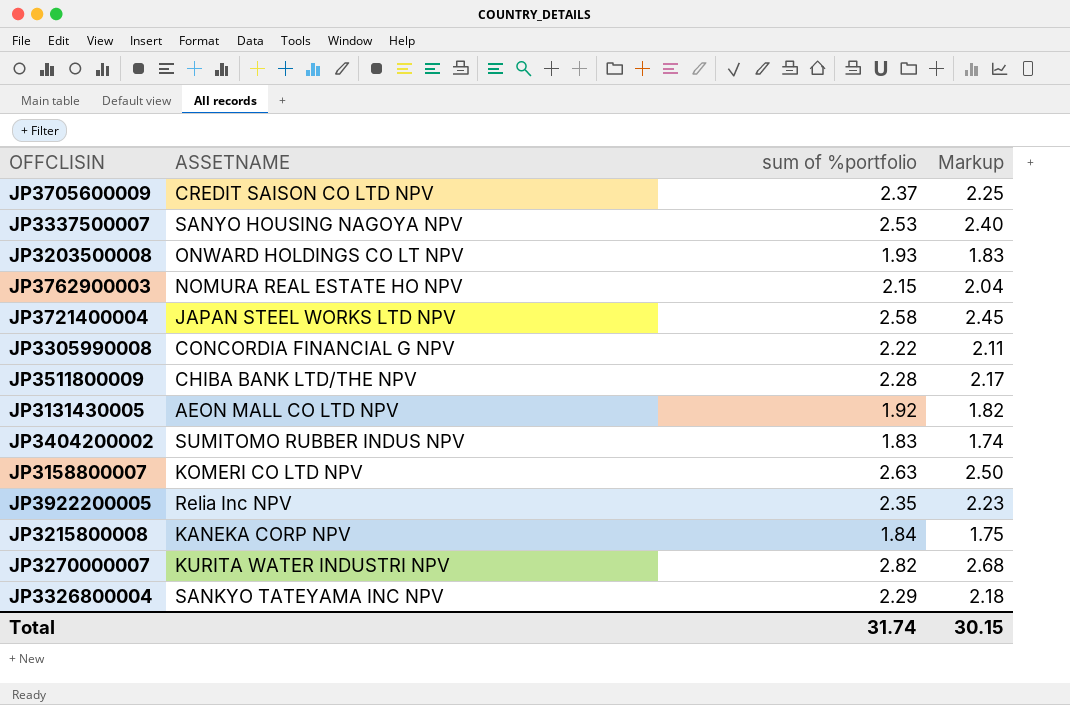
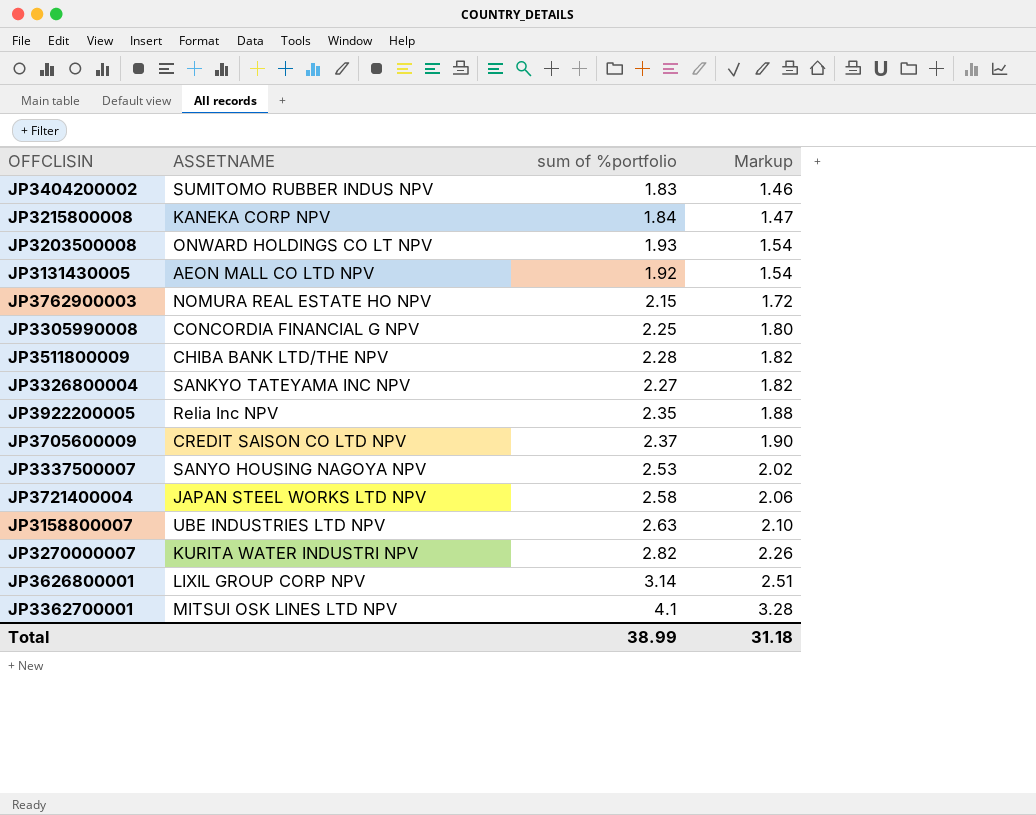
row order: none -> Markup ascending
column Markup | formula: [sum of %portfolio] * 0.95 -> [sum of %portfolio] * 0.8
JP3305990008 | sum of %portfolio: 2.22 -> 2.25
JP3326800004 | sum of %portfolio: 2.29 -> 2.27
JP3158800007 | ASSETNAME: KOMERI CO LTD NPV -> UBE INDUSTRIES LTD NPV
row JP3626800001: none -> LIXIL GROUP CORP NPV | 3.14 | 2.51
row JP3362700001: none -> MITSUI OSK LINES LTD NPV | 4.1 | 3.28
Total | sum of %portfolio: 31.74 -> 38.99
Total | Markup: 30.15 -> 31.18

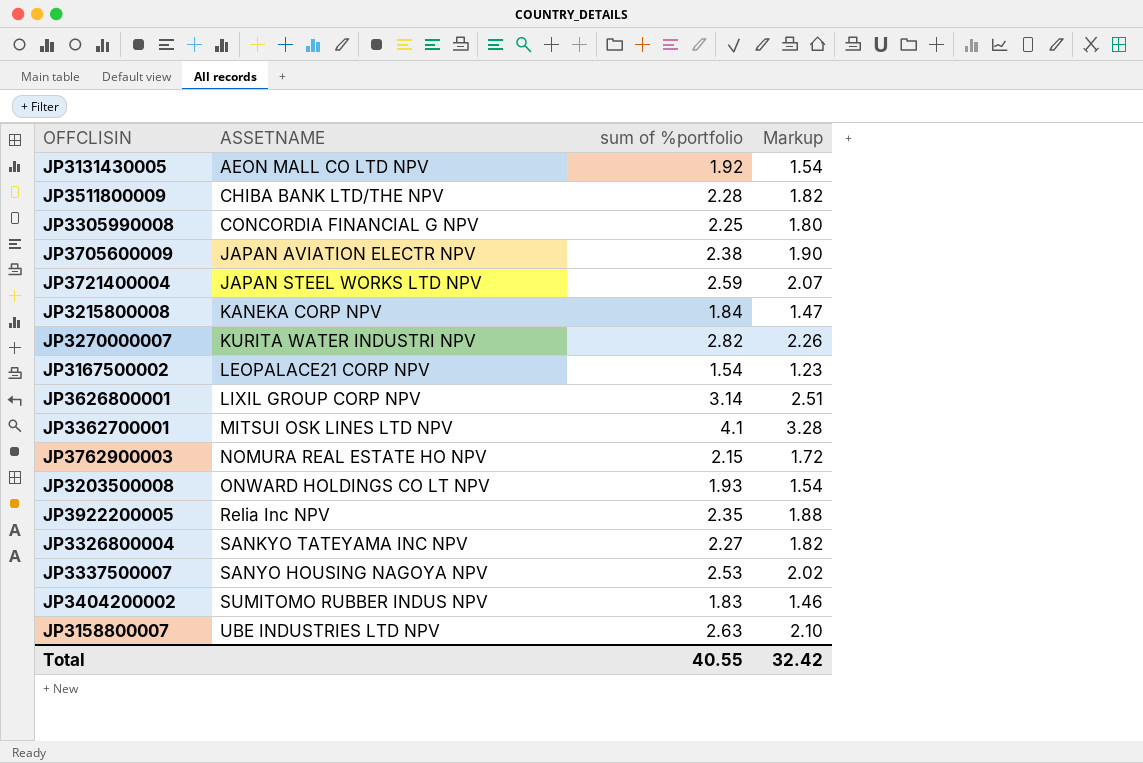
row order: Markup ascending -> ASSETNAME ascending
JP3705600009 | ASSETNAME: CREDIT SAISON CO LTD NPV -> JAPAN AVIATION ELECTR NPV
JP3705600009 | sum of %portfolio: 2.37 -> 2.38
JP3721400004 | sum of %portfolio: 2.58 -> 2.59
JP3721400004 | Markup: 2.06 -> 2.07
row JP3167500002: none -> LEOPALACE21 CORP NPV | 1.54 | 1.23
Total | sum of %portfolio: 38.99 -> 40.55
Total | Markup: 31.18 -> 32.42

